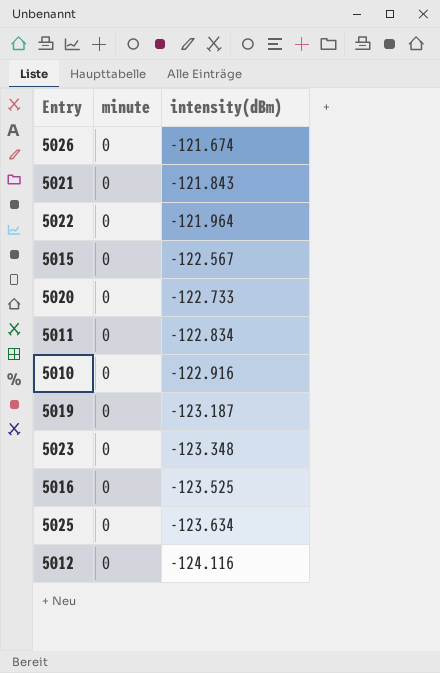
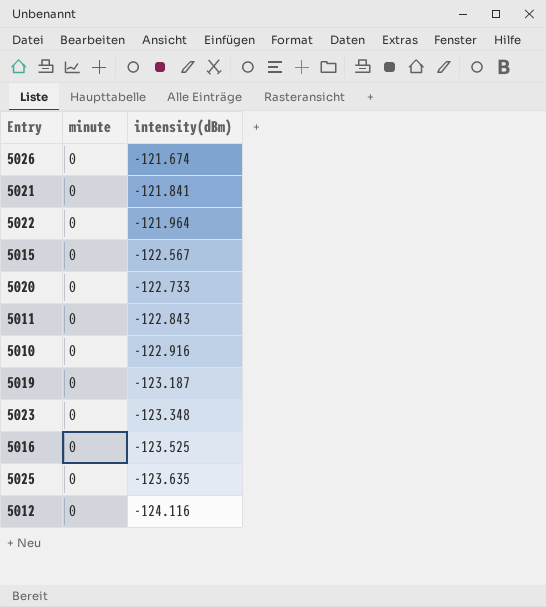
5021 | intensity(dBm): -121.843 -> -121.841
5011 | intensity(dBm): -122.834 -> -122.843
5025 | intensity(dBm): -123.634 -> -123.635

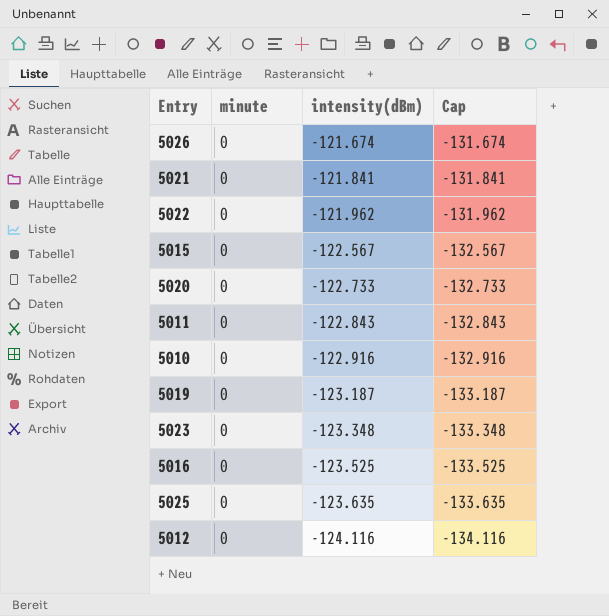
column Cap | formula: none -> [intensity(dBm)] - 10
5022 | intensity(dBm): -121.964 -> -121.962

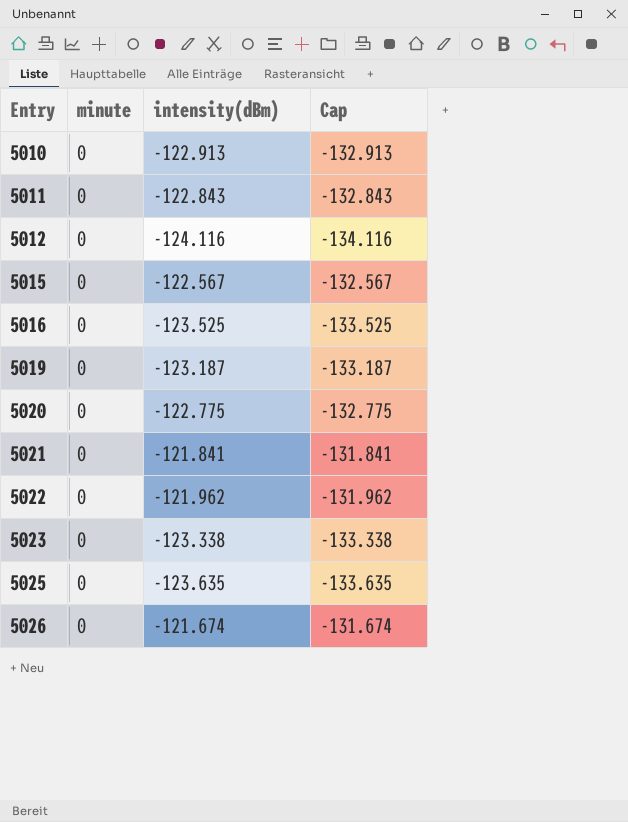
row order: intensity(dBm) descending -> Entry ascending
5010 | intensity(dBm): -122.916 -> -122.913
5010 | Cap: -132.916 -> -132.913
5020 | intensity(dBm): -122.733 -> -122.775
5020 | Cap: -132.733 -> -132.775
5023 | intensity(dBm): -123.348 -> -123.338
5023 | Cap: -133.348 -> -133.338

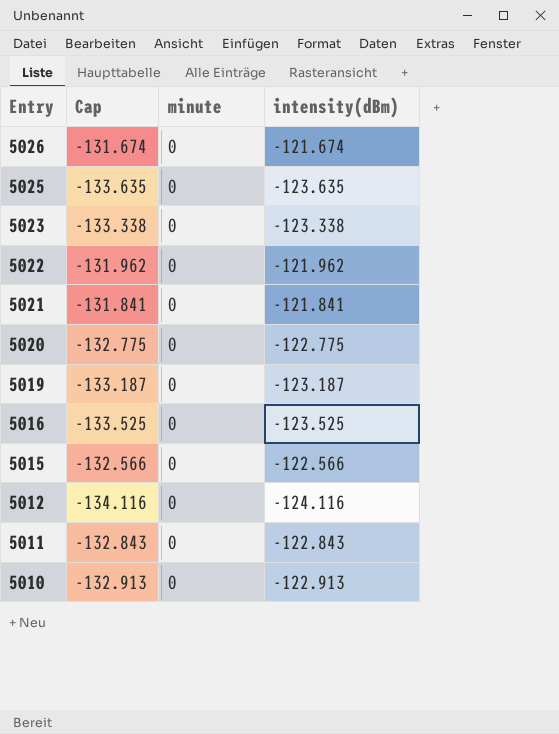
row order: Entry ascending -> Entry descending
column Cap | position: 4 -> 2
5015 | Cap: -132.567 -> -132.566
5015 | intensity(dBm): -122.567 -> -122.566

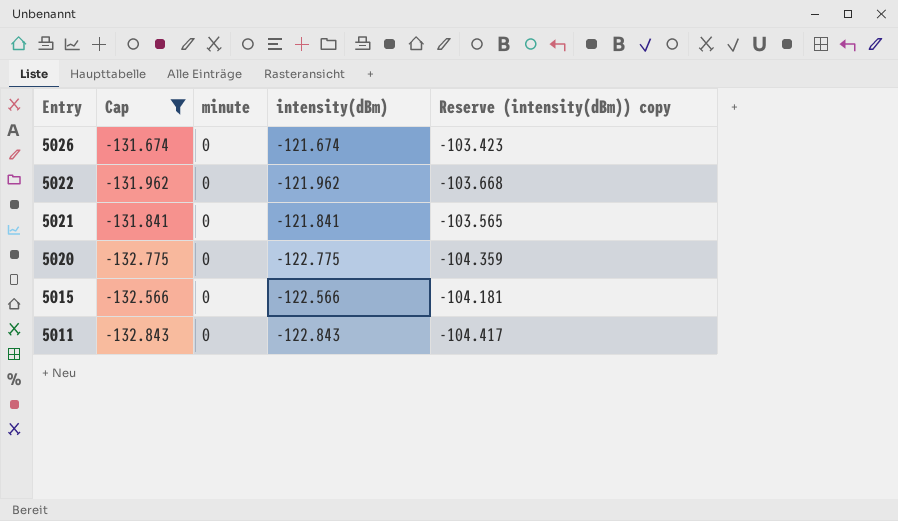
filter: none -> Cap >= -132.843
column Reserve (intensity(dBm)) copy | formula: none -> [intensity(dBm)] * 0.85

